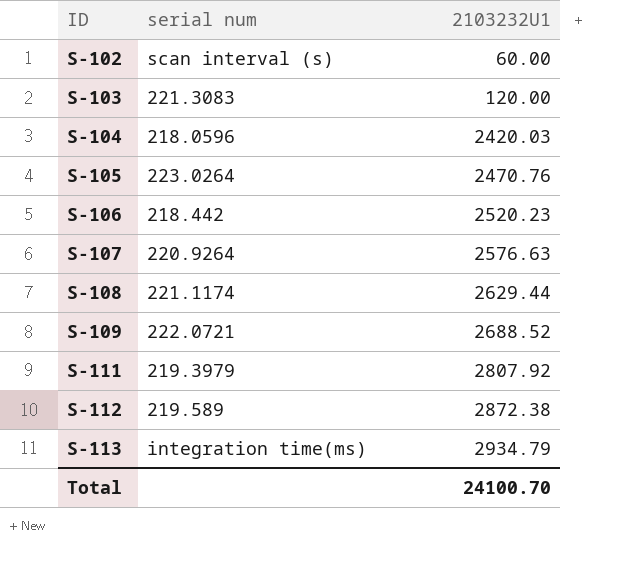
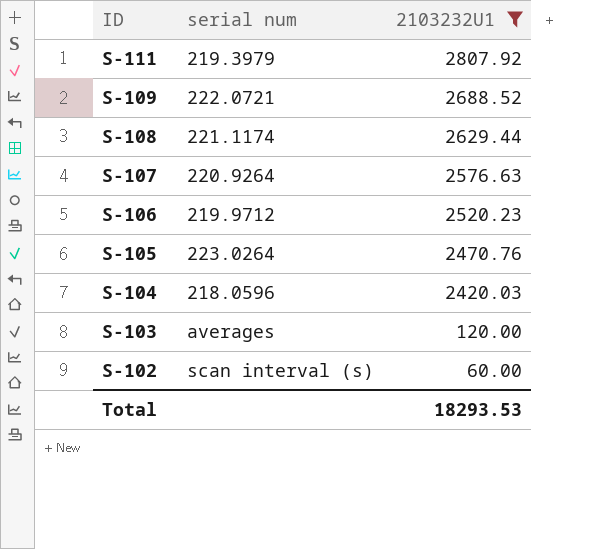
filter: none -> 2103232U1 <= 2807.92
row order: ID ascending -> ID descending
S-106 | serial num: 218.442 -> 219.9712
S-103 | serial num: 221.3083 -> averages
Total | 2103232U1: 24100.70 -> 18293.53

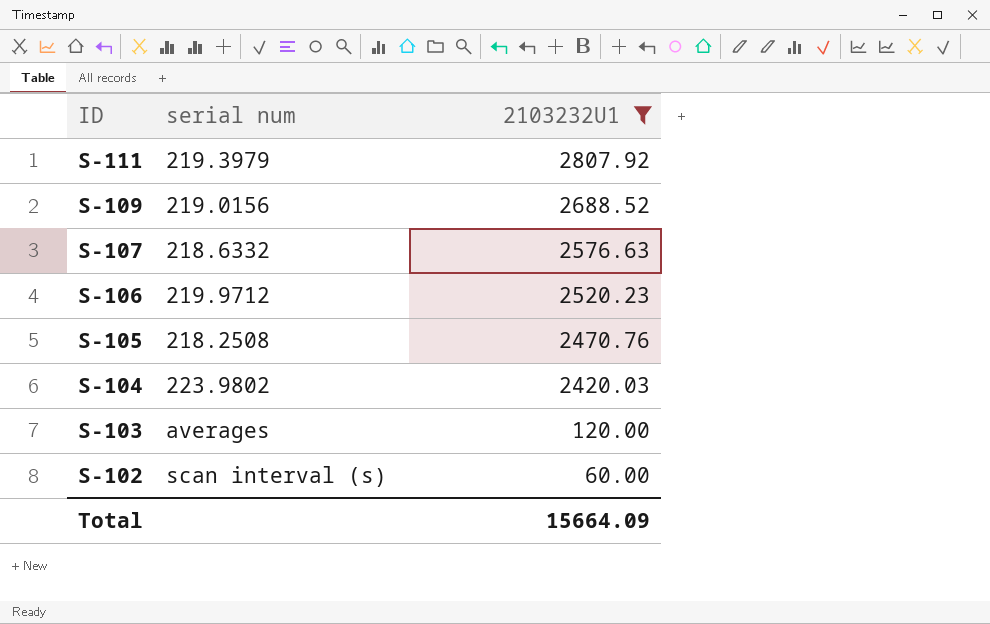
row S-108: 221.1174 | 2629.44 -> none
S-109 | serial num: 222.0721 -> 219.0156
S-107 | serial num: 220.9264 -> 218.6332
S-105 | serial num: 223.0264 -> 218.2508
S-104 | serial num: 218.0596 -> 223.9802
Total | 2103232U1: 18293.53 -> 15664.09

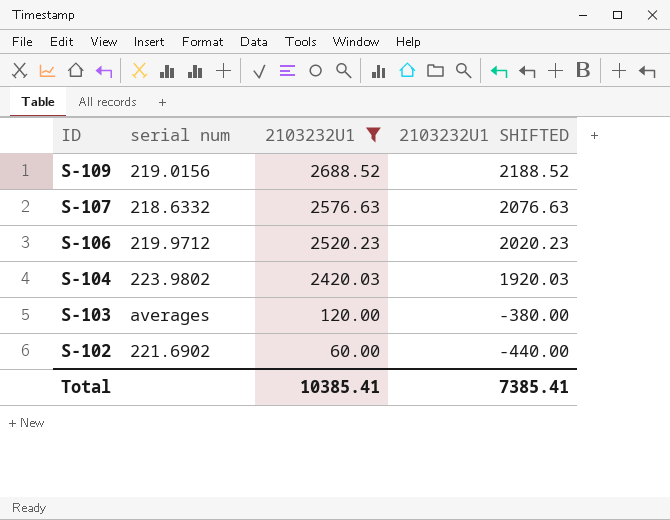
column 2103232U1 SHIFTED | formula: none -> [2103232U1] - 500
row S-111: 219.3979 | 2807.92 -> none
row S-105: 218.2508 | 2470.76 -> none
S-102 | serial num: scan interval (s) -> 221.6902
Total | 2103232U1: 15664.09 -> 10385.41

